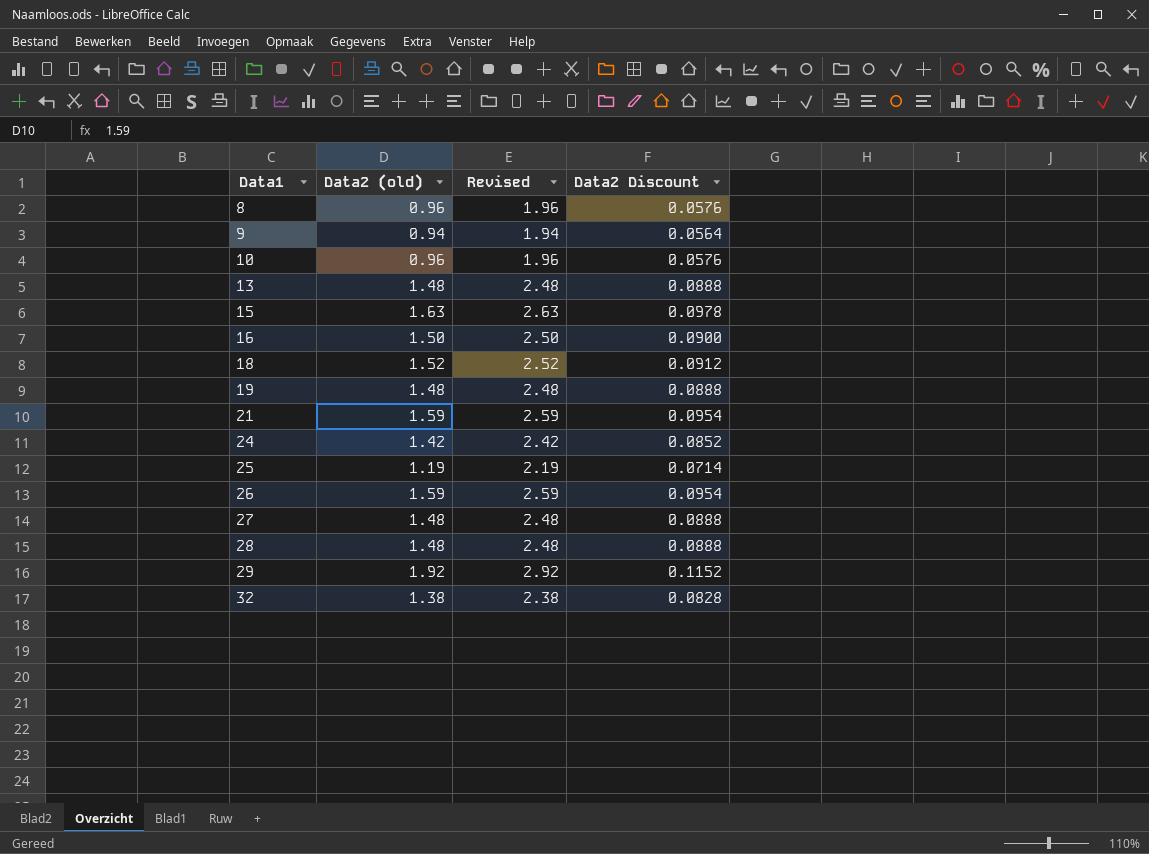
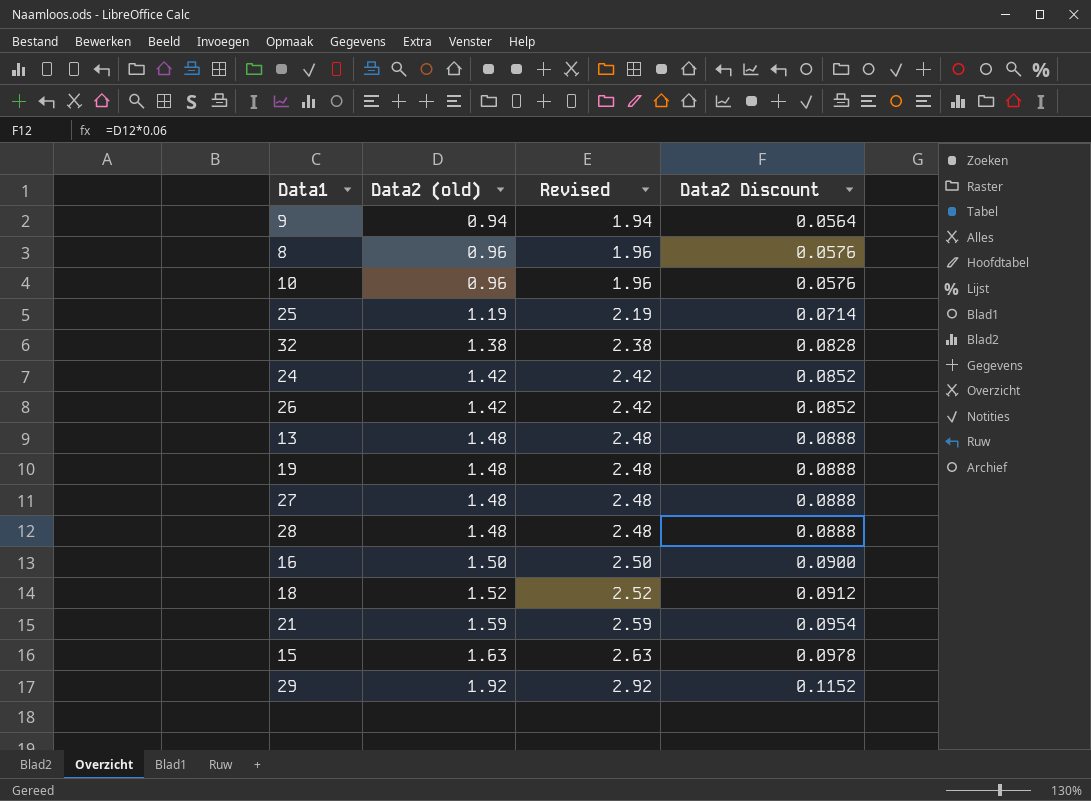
row order: Data1 ascending -> Data2 (old) ascending
26 | Data2 (old): 1.59 -> 1.42
26 | Revised: 2.59 -> 2.42
26 | Data2 Discount: 0.0954 -> 0.0852

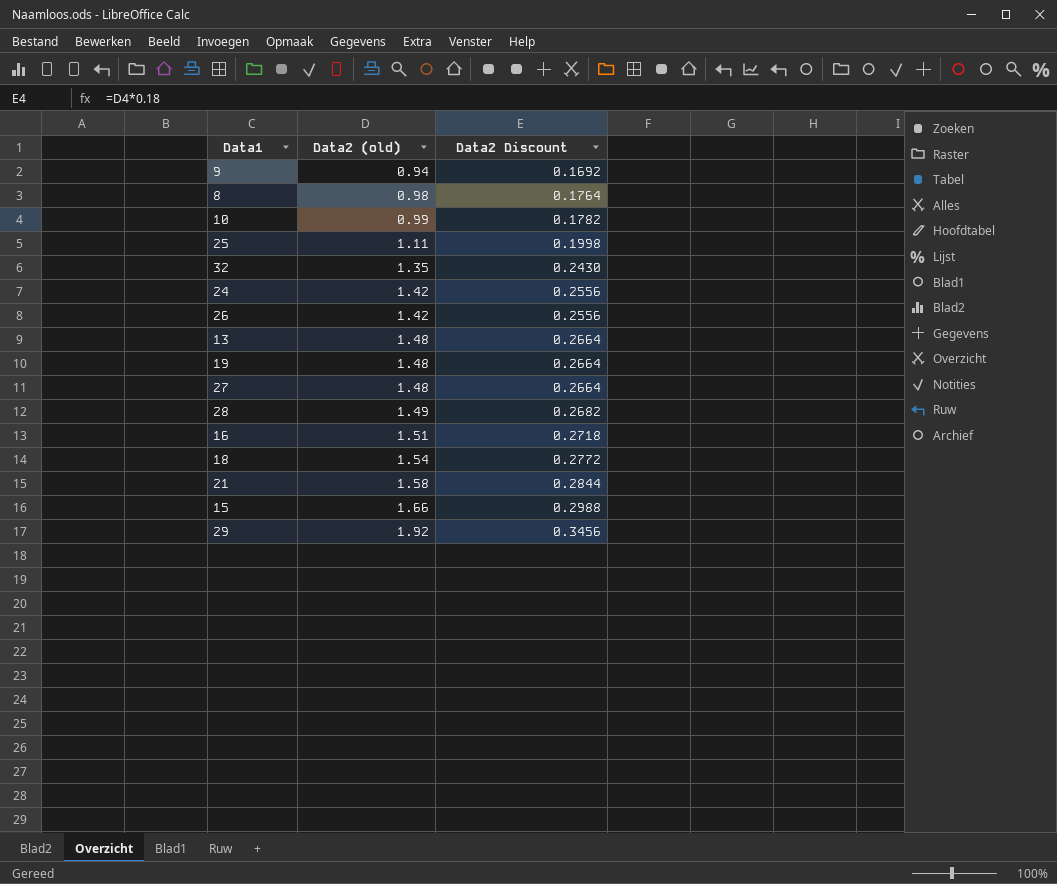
column Revised | formula: [Data2 (old)] + 1 -> none
column Data2 Discount | formula: [Data2 (old)] * 0.06 -> [Data2 (old)] * 0.18
8 | Data2 (old): 0.96 -> 0.98
10 | Data2 (old): 0.96 -> 0.99
25 | Data2 (old): 1.19 -> 1.11
32 | Data2 (old): 1.38 -> 1.35
28 | Data2 (old): 1.48 -> 1.49
16 | Data2 (old): 1.50 -> 1.51
18 | Data2 (old): 1.52 -> 1.54
21 | Data2 (old): 1.59 -> 1.58
15 | Data2 (old): 1.63 -> 1.66

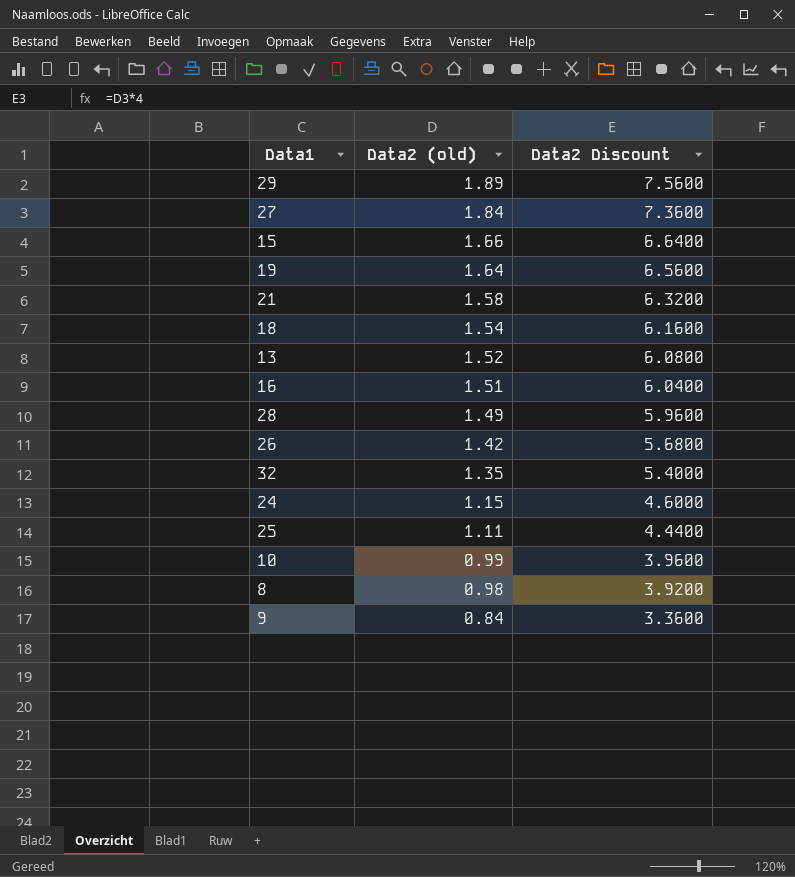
row order: Data2 (old) ascending -> Data2 (old) descending
column Data2 Discount | formula: [Data2 (old)] * 0.18 -> [Data2 (old)] * 4
29 | Data2 (old): 1.92 -> 1.89
27 | Data2 (old): 1.48 -> 1.84
19 | Data2 (old): 1.48 -> 1.64
13 | Data2 (old): 1.48 -> 1.52
24 | Data2 (old): 1.42 -> 1.15
9 | Data2 (old): 0.94 -> 0.84

